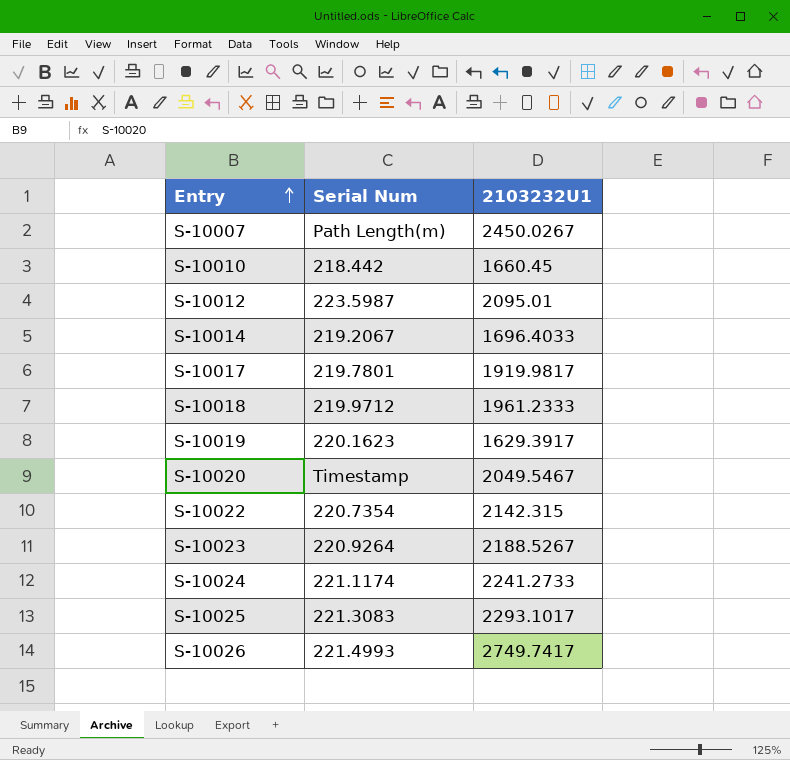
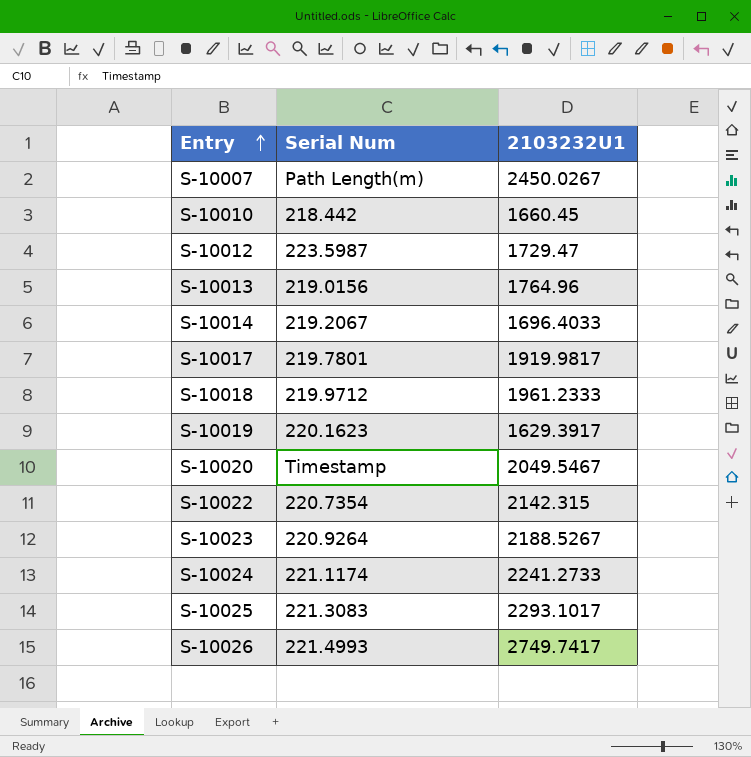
S-10012 | 2103232U1: 2095.01 -> 1729.47
row S-10013: none -> 219.0156 | 1764.96

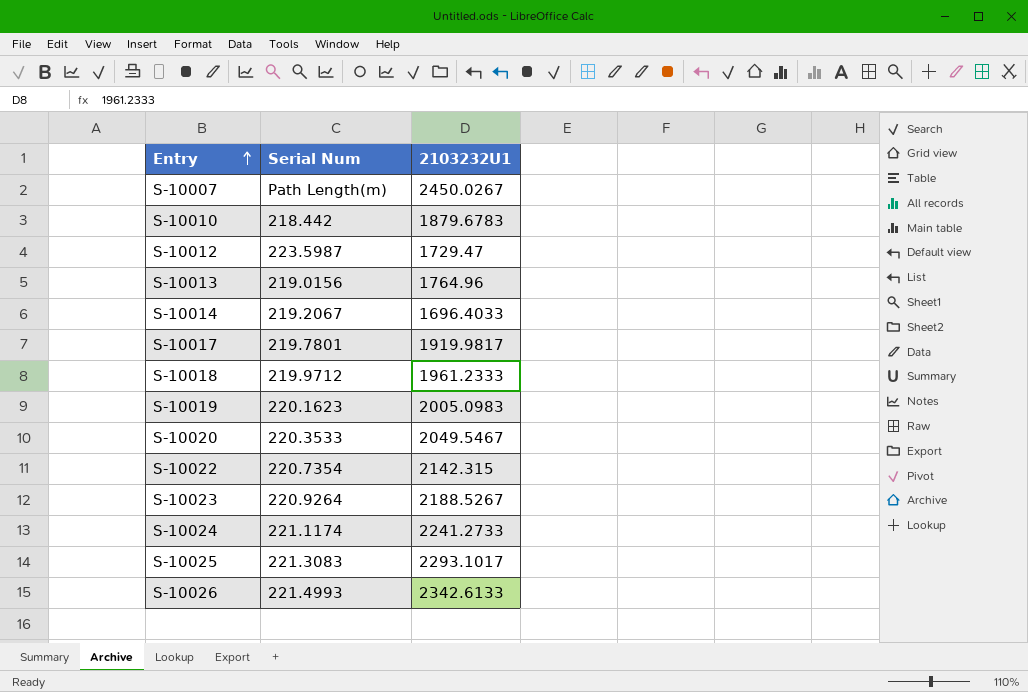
S-10010 | 2103232U1: 1660.45 -> 1879.6783
S-10019 | 2103232U1: 1629.3917 -> 2005.0983
S-10020 | Serial Num: Timestamp -> 220.3533
S-10026 | 2103232U1: 2749.7417 -> 2342.6133

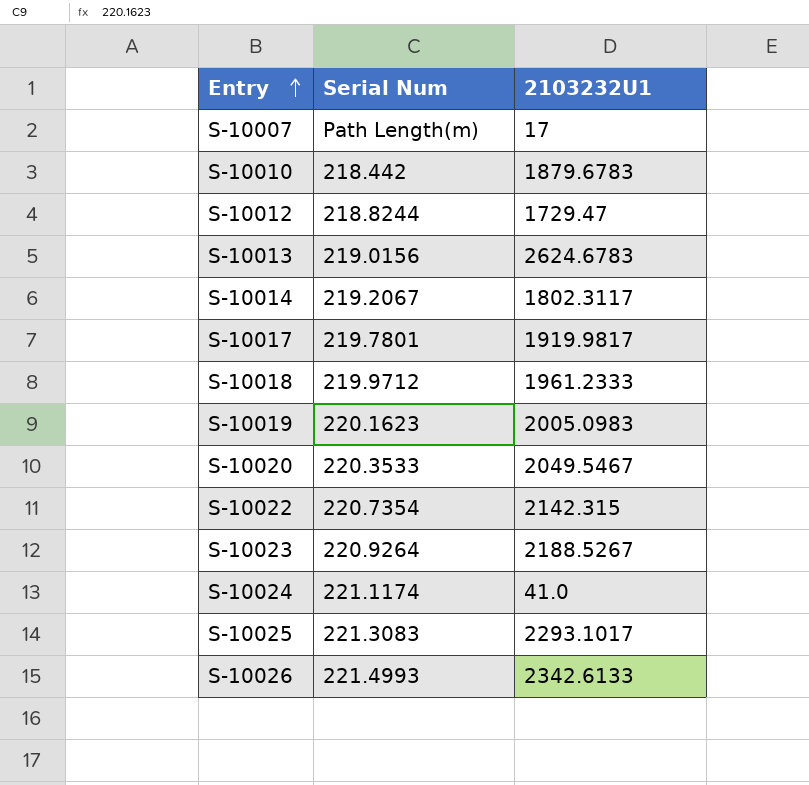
S-10007 | 2103232U1: 2450.0267 -> 17
S-10012 | Serial Num: 223.5987 -> 218.8244
S-10013 | 2103232U1: 1764.96 -> 2624.6783
S-10014 | 2103232U1: 1696.4033 -> 1802.3117
S-10024 | 2103232U1: 2241.2733 -> 41.0

